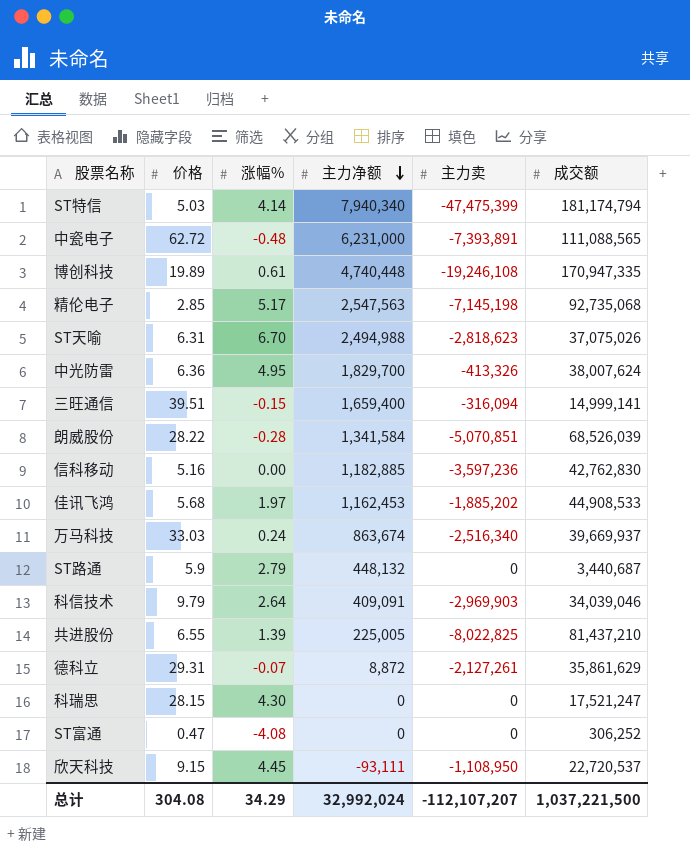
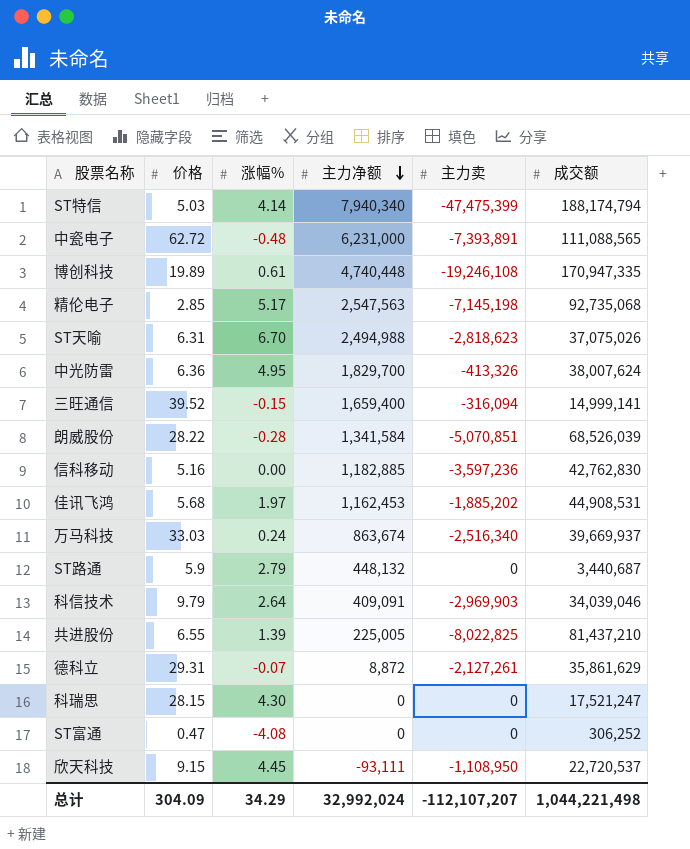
ST特信 | 成交额: 181,174,794 -> 188,174,794
三旺通信 | 价格: 39.51 -> 39.52
佳讯飞鸿 | 成交额: 44,908,533 -> 44,908,531
总计 | 价格: 304.08 -> 304.09
总计 | 成交额: 1,037,221,500 -> 1,044,221,498

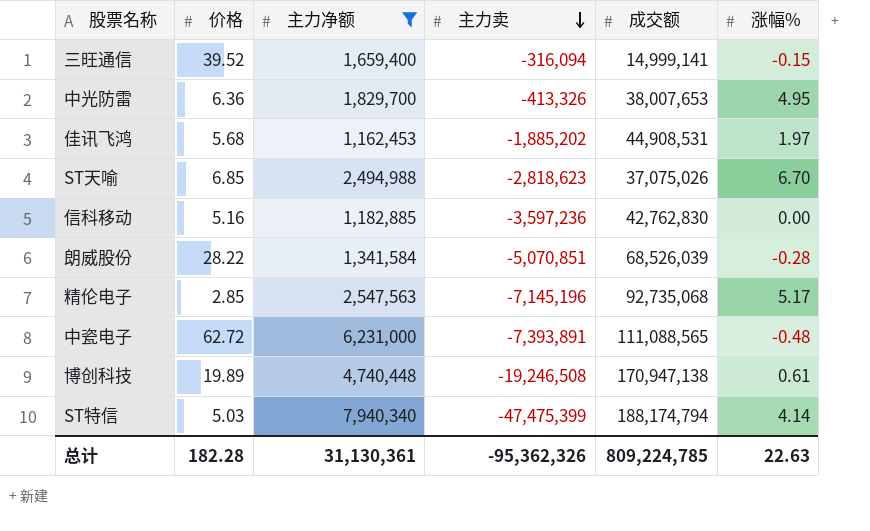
filter: none -> 主力净额 >= 1,162,453
row order: 主力净额 descending -> 主力卖 descending
column 涨幅% | position: 3 -> 6
中光防雷 | 成交额: 38,007,624 -> 38,007,653
ST天喻 | 价格: 6.31 -> 6.85
精伦电子 | 主力卖: -7,145,198 -> -7,145,196
博创科技 | 主力卖: -19,246,108 -> -19,246,508
博创科技 | 成交额: 170,947,335 -> 170,947,138
总计 | 价格: 304.09 -> 182.28
总计 | 主力净额: 32,992,024 -> 31,130,361
总计 | 主力卖: -112,107,207 -> -95,362,326
总计 | 成交额: 1,044,221,498 -> 809,224,785
总计 | 涨幅%: 34.29 -> 22.63

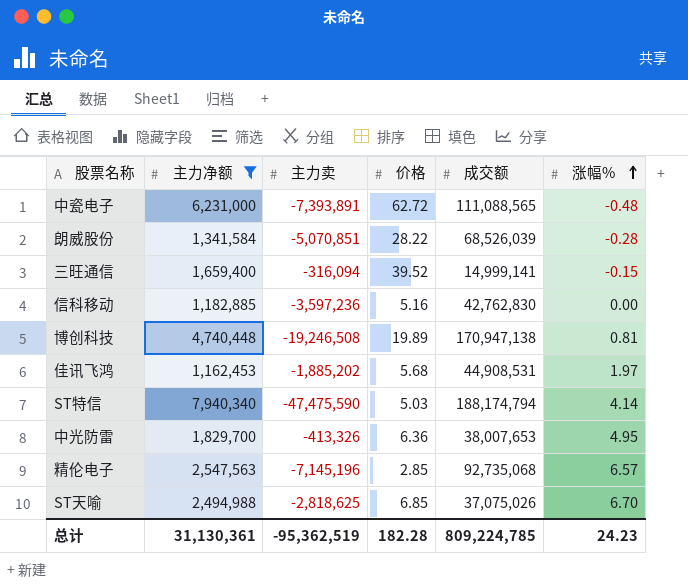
row order: 主力卖 descending -> 涨幅% ascending
column 价格 | position: 2 -> 4
博创科技 | 涨幅%: 0.61 -> 0.81
ST特信 | 主力卖: -47,475,399 -> -47,475,590
精伦电子 | 涨幅%: 5.17 -> 6.57
ST天喻 | 主力卖: -2,818,623 -> -2,818,625
总计 | 主力卖: -95,362,326 -> -95,362,519
总计 | 涨幅%: 22.63 -> 24.23

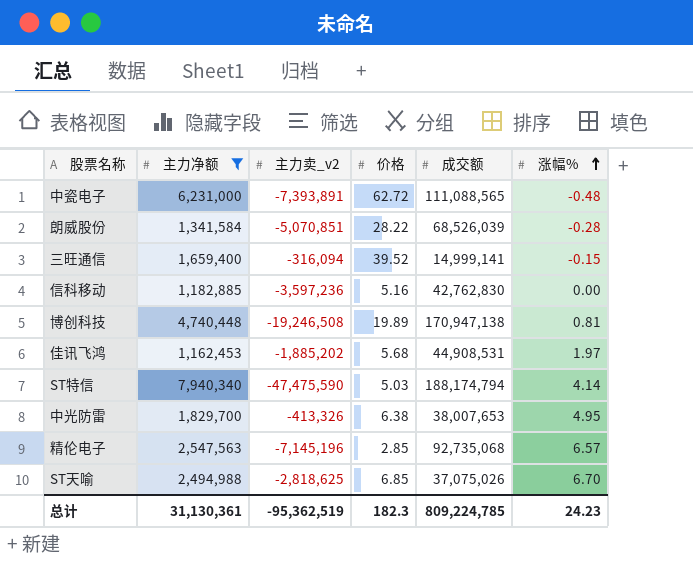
column name: 主力卖 -> 主力卖_v2
中光防雷 | 价格: 6.36 -> 6.38
总计 | 价格: 182.28 -> 182.3

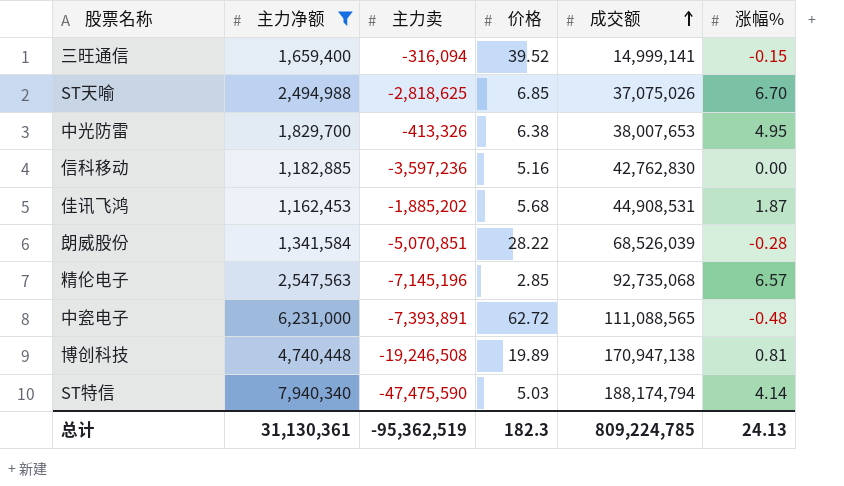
row order: 涨幅% ascending -> 成交额 ascending
column name: 主力卖_v2 -> 主力卖
佳讯飞鸿 | 涨幅%: 1.97 -> 1.87
总计 | 涨幅%: 24.23 -> 24.13

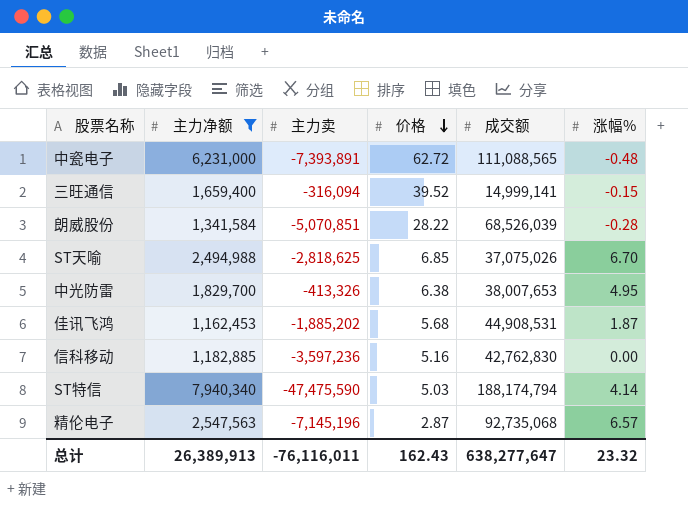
row order: 成交额 ascending -> 价格 descending
row 博创科技: 4,740,448 | -19,246,508 | 19.89 | 170,947,138 | 0.81 -> none
精伦电子 | 价格: 2.85 -> 2.87
总计 | 主力净额: 31,130,361 -> 26,389,913
总计 | 主力卖: -95,362,519 -> -76,116,011
总计 | 价格: 182.3 -> 162.43
总计 | 成交额: 809,224,785 -> 638,277,647
总计 | 涨幅%: 24.13 -> 23.32

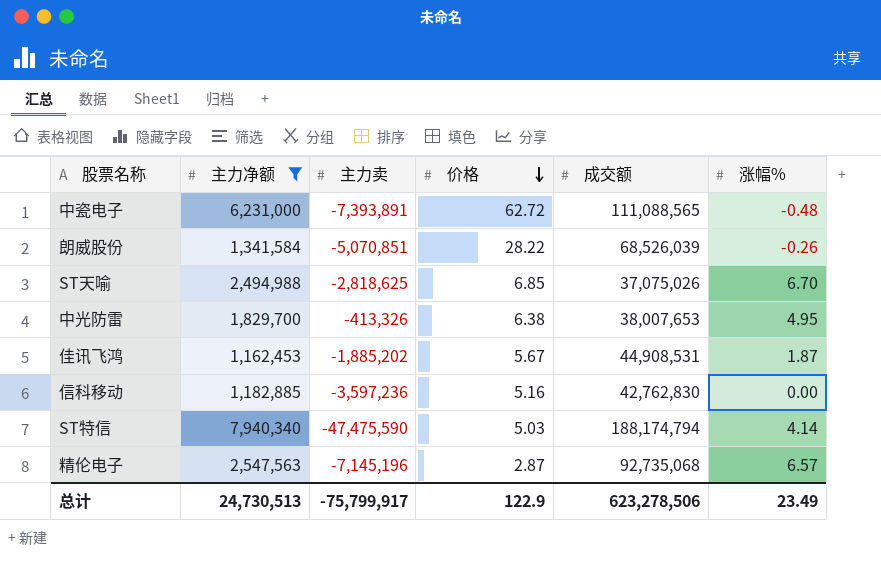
row 三旺通信: 1,659,400 | -316,094 | 39.52 | 14,999,141 | -0.15 -> none
朗威股份 | 涨幅%: -0.28 -> -0.26
佳讯飞鸿 | 价格: 5.68 -> 5.67
总计 | 主力净额: 26,389,913 -> 24,730,513
总计 | 主力卖: -76,116,011 -> -75,799,917
总计 | 价格: 162.43 -> 122.9
总计 | 成交额: 638,277,647 -> 623,278,506
总计 | 涨幅%: 23.32 -> 23.49

